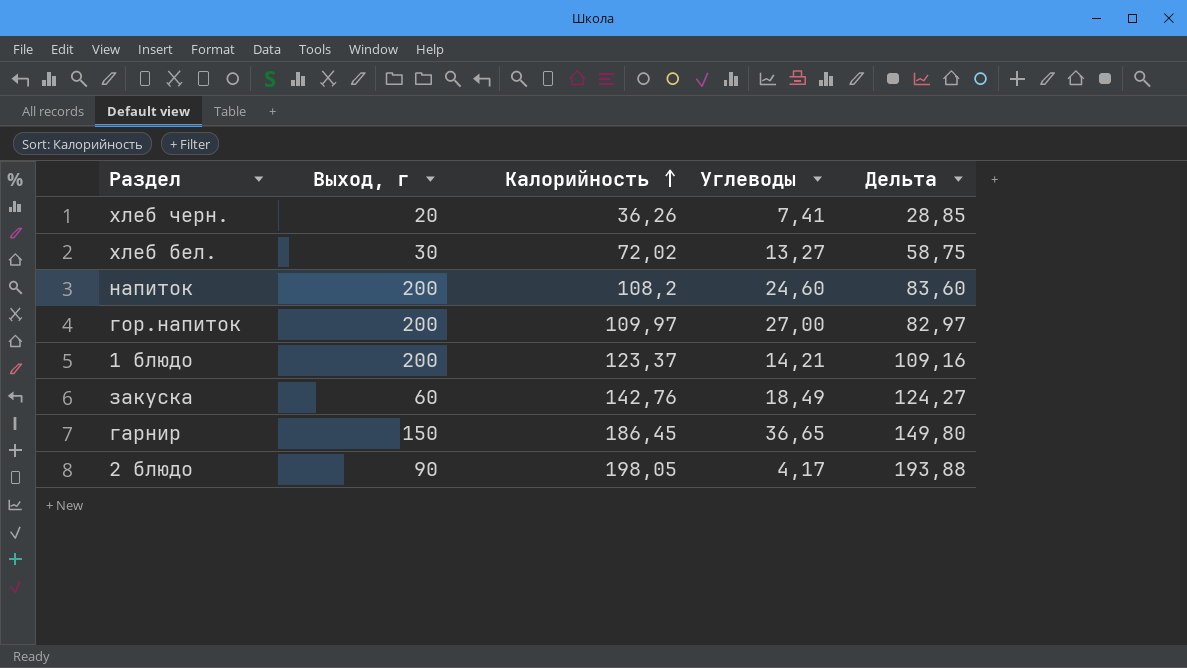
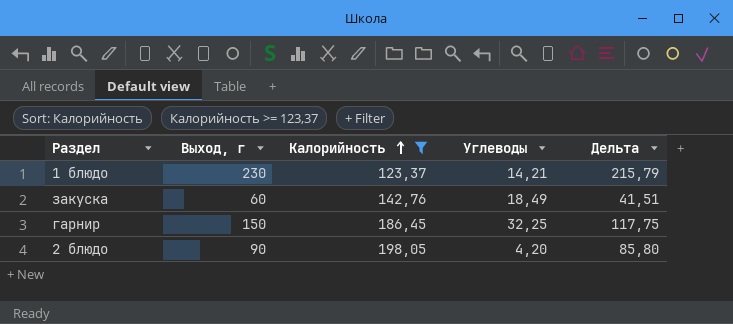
filter: none -> Калорийность >= 123,37
column Дельта | formula: [Калорийность] - [Углеводы] -> [Выход, г] - [Углеводы]
1 блюдо | Выход, г: 200 -> 230
гарнир | Углеводы: 36,65 -> 32,25
2 блюдо | Углеводы: 4,17 -> 4,20

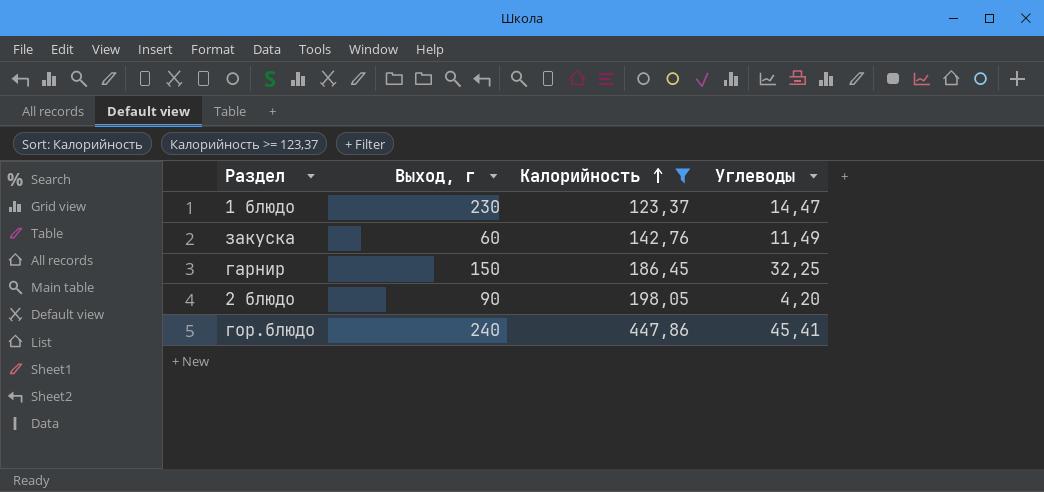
column Дельта | formula: [Выход, г] - [Углеводы] -> none
1 блюдо | Углеводы: 14,21 -> 14,47
закуска | Углеводы: 18,49 -> 11,49
row гор.блюдо: none -> 240 | 447,86 | 45,41

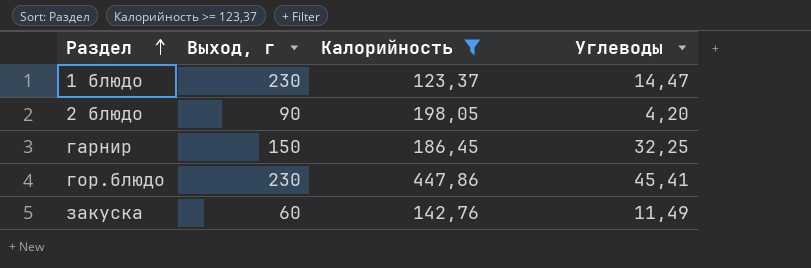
row order: Калорийность ascending -> Раздел ascending
гор.блюдо | Выход, г: 240 -> 230

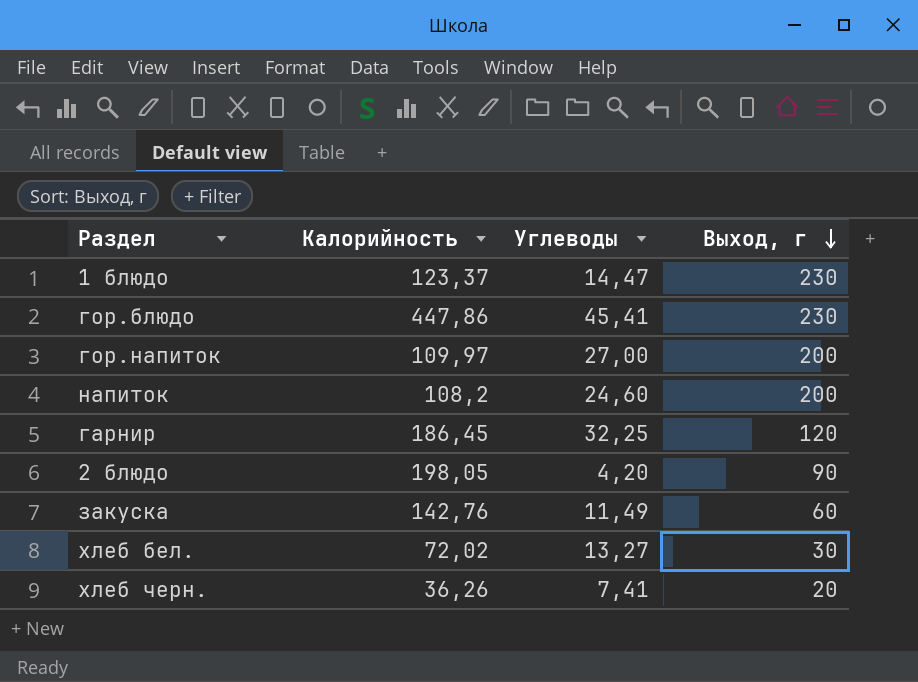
filter: Калорийность >= 123,37 -> none
row order: Раздел ascending -> Выход, г descending
column Выход, г | position: 2 -> 4
гарнир | Выход, г: 150 -> 120

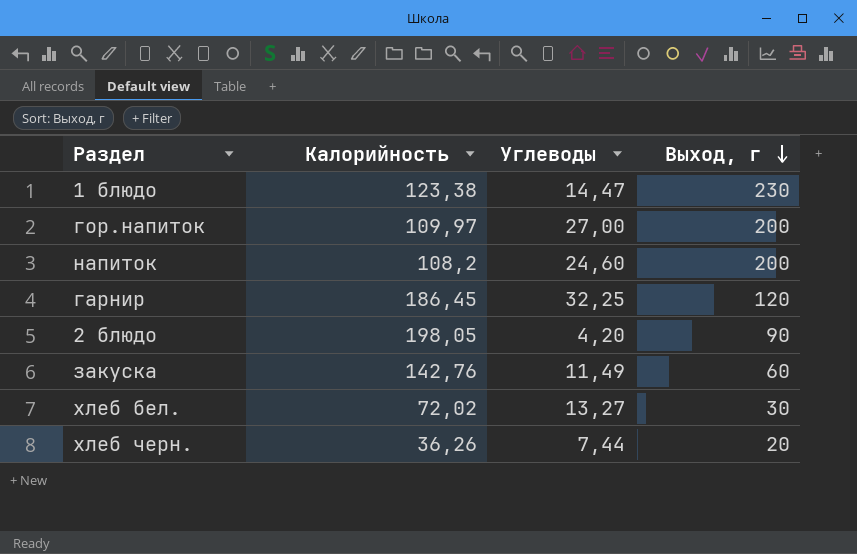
row гор.блюдо: 447,86 | 45,41 | 230 -> none
1 блюдо | Калорийность: 123,37 -> 123,38
хлеб черн. | Углеводы: 7,41 -> 7,44

